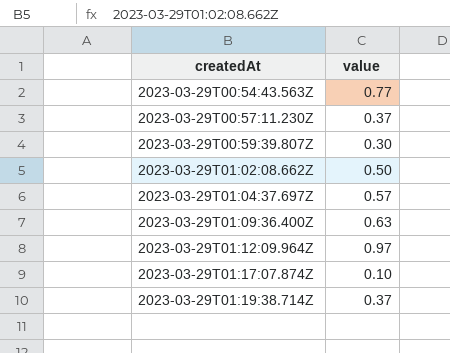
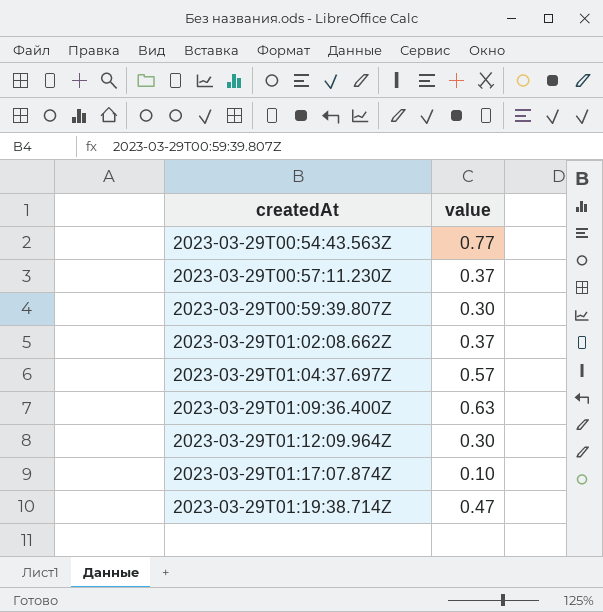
2023-03-29T01:02:08.662Z | value: 0.50 -> 0.37
2023-03-29T01:12:09.964Z | value: 0.97 -> 0.30
2023-03-29T01:19:38.714Z | value: 0.37 -> 0.47

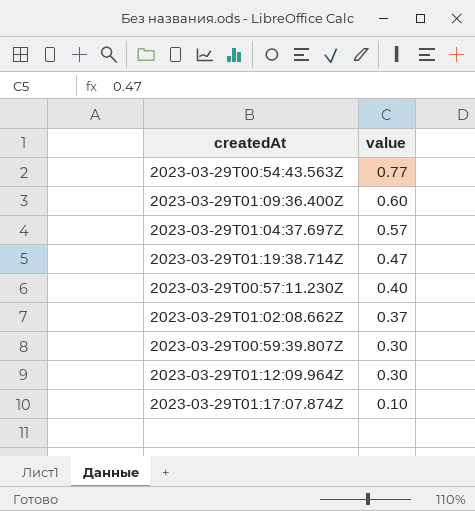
row order: createdAt ascending -> value descending
2023-03-29T01:09:36.400Z | value: 0.63 -> 0.60
2023-03-29T00:57:11.230Z | value: 0.37 -> 0.40

